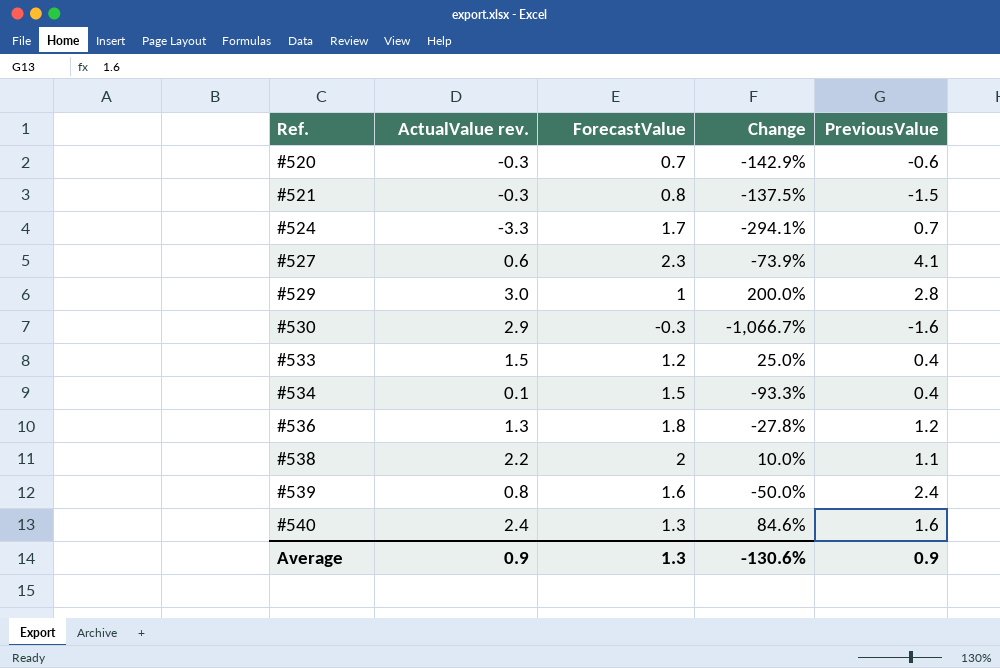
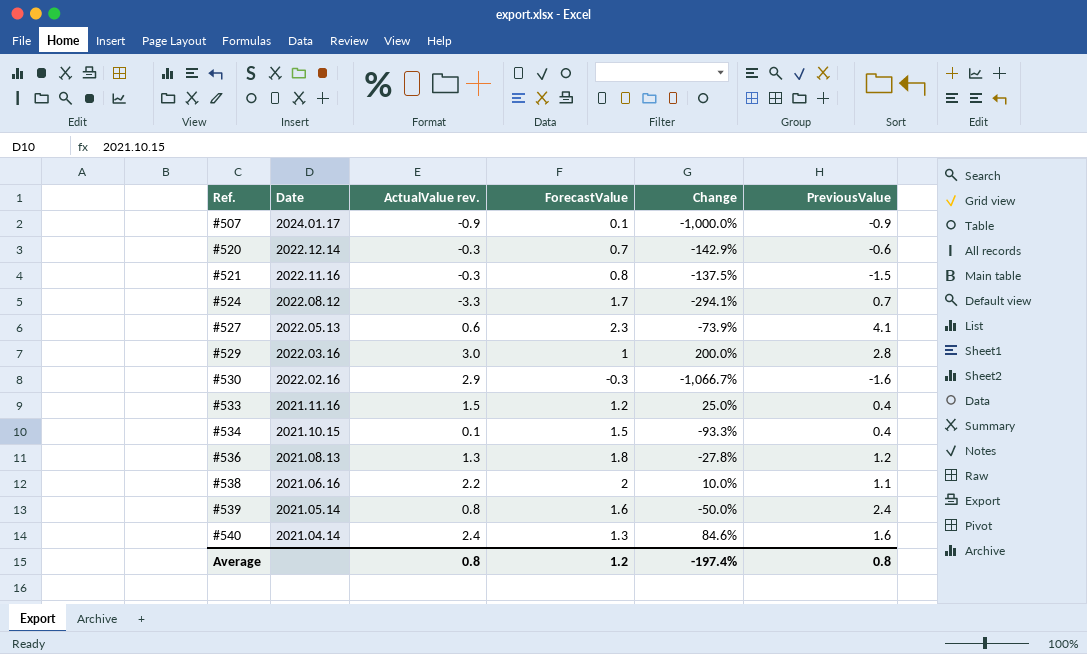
column Date | position: none -> 2
row #507: none -> 2024.01.17 | -0.9 | 0.1 | -1,000.0% | -0.9
Average | ActualValue rev.: 0.9 -> 0.8
Average | ForecastValue: 1.3 -> 1.2
Average | Change: -130.6% -> -197.4%
Average | PreviousValue: 0.9 -> 0.8

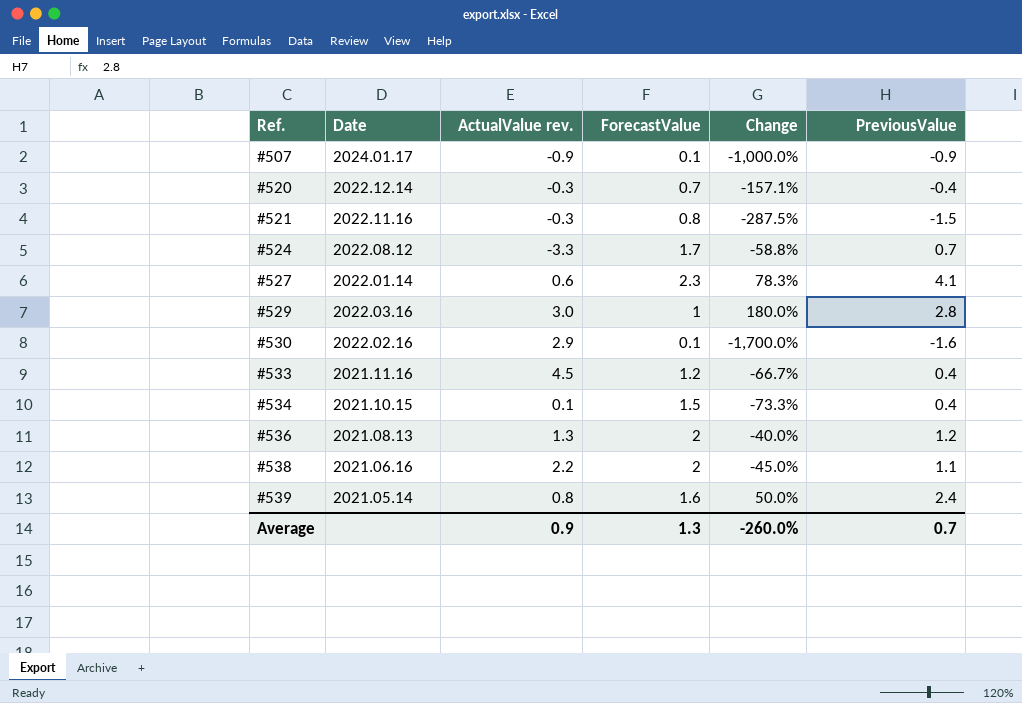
column Change | formula: ([ActualValue rev.] - [ForecastValue]) / [ForecastValue] -> ([PreviousValue] - [ForecastValue]) / [ForecastValue]
row #540: 2021.04.14 | 2.4 | 1.3 | 84.6% | 1.6 -> none
#520 | PreviousValue: -0.6 -> -0.4
#527 | Date: 2022.05.13 -> 2022.01.14
#530 | ForecastValue: -0.3 -> 0.1
#533 | ActualValue rev.: 1.5 -> 4.5
#536 | ForecastValue: 1.8 -> 2
Average | ActualValue rev.: 0.8 -> 0.9
Average | ForecastValue: 1.2 -> 1.3
Average | Change: -197.4% -> -260.0%
Average | PreviousValue: 0.8 -> 0.7

